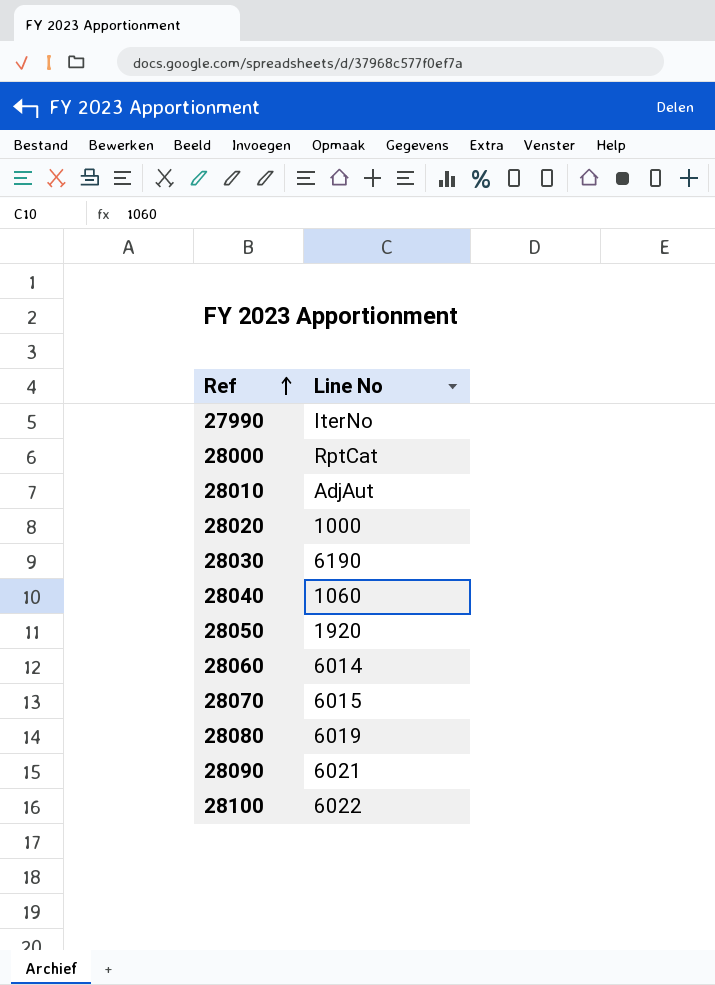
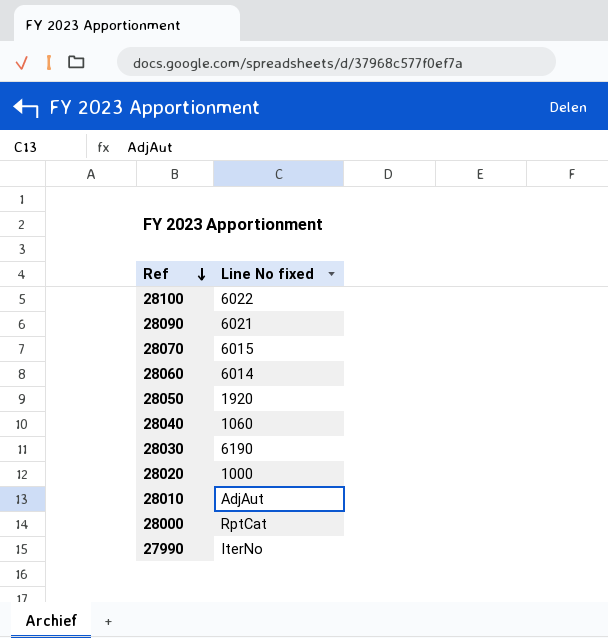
row order: Ref ascending -> Ref descending
column name: Line No -> Line No fixed
row 28080: 6019 -> none

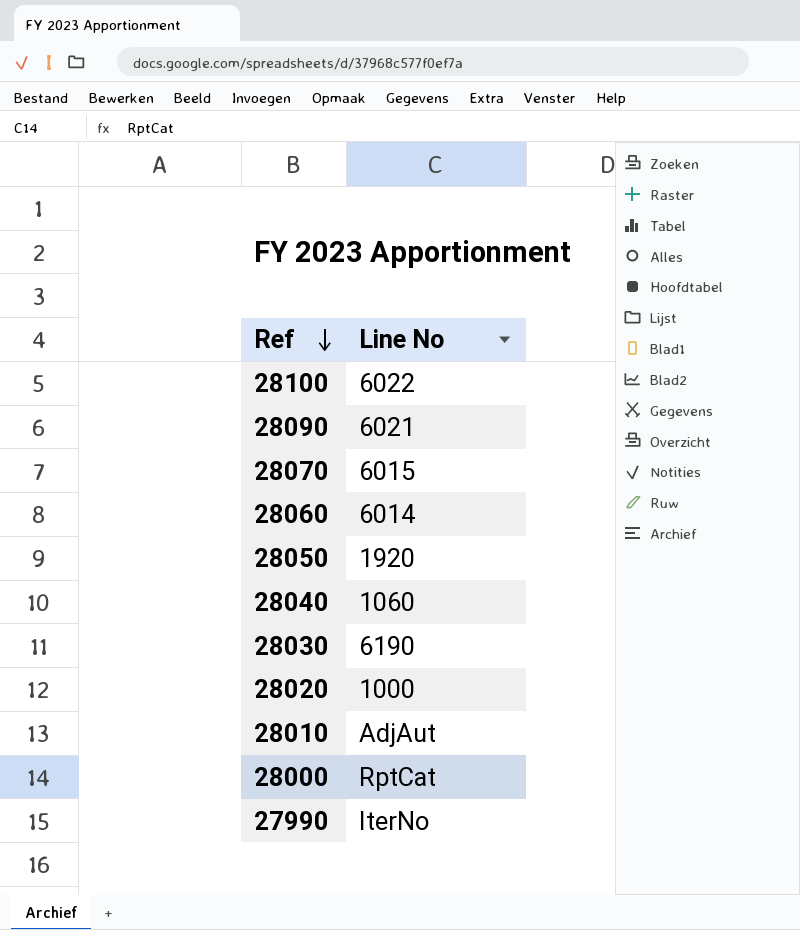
column name: Line No fixed -> Line No

